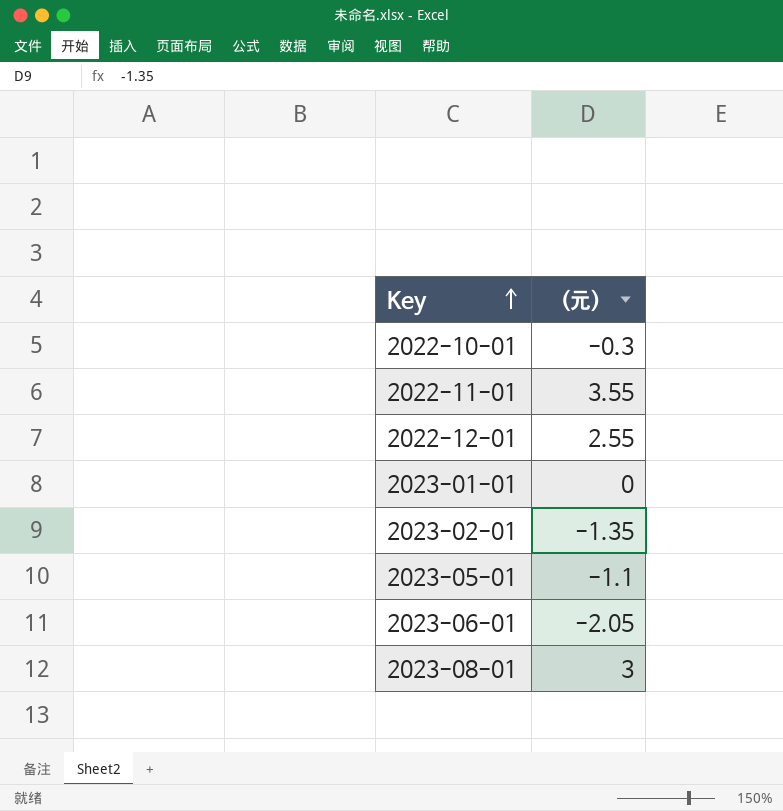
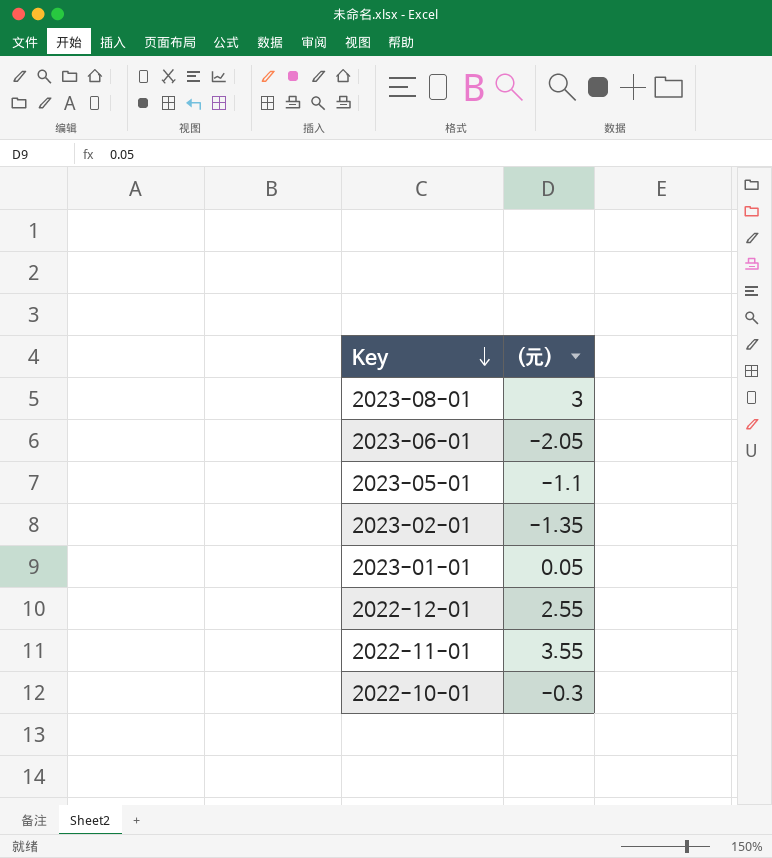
row order: Key ascending -> Key descending
2023-01-01 | (元): 0 -> 0.05

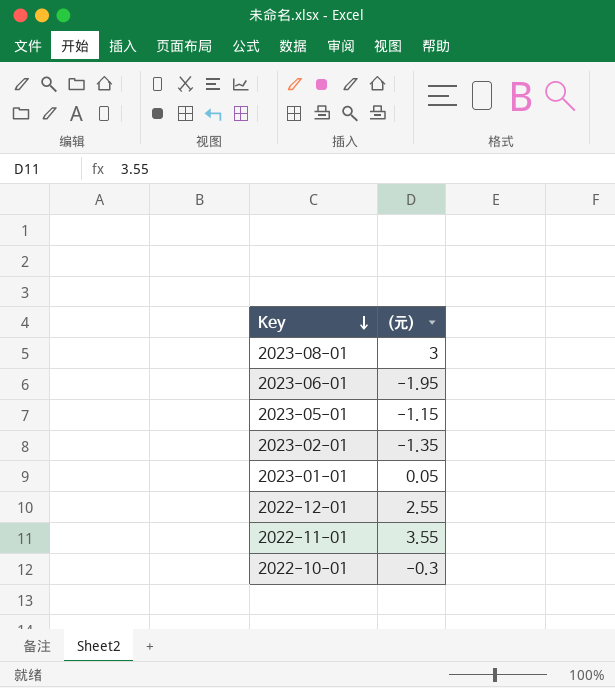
2023-06-01 | (元): -2.05 -> -1.95
2023-05-01 | (元): -1.1 -> -1.15

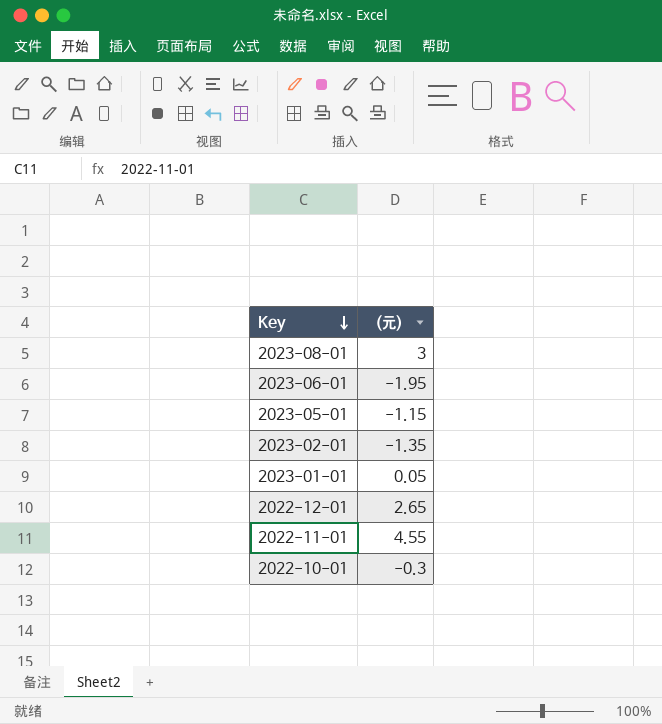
2022-12-01 | (元): 2.55 -> 2.65
2022-11-01 | (元): 3.55 -> 4.55

